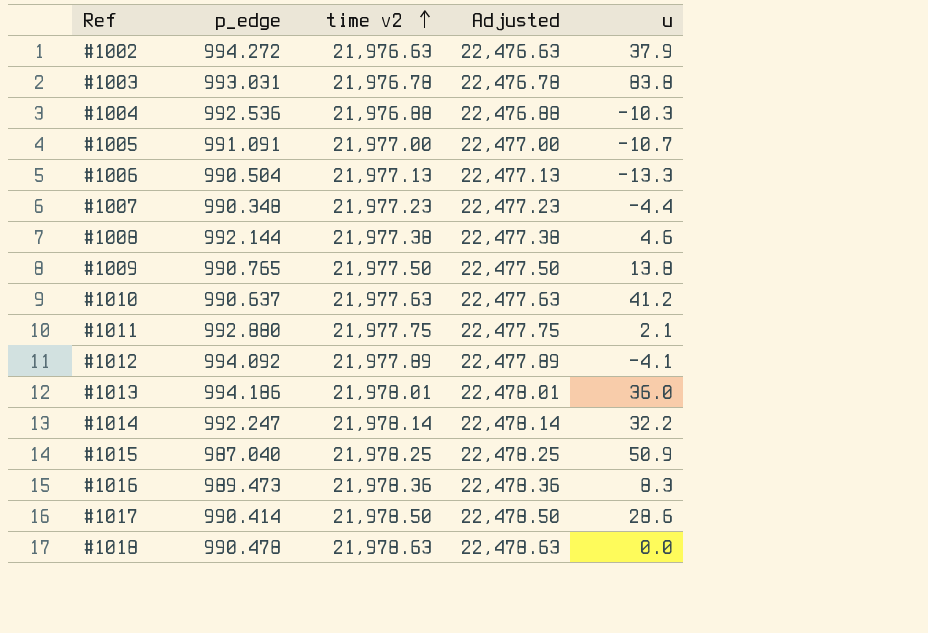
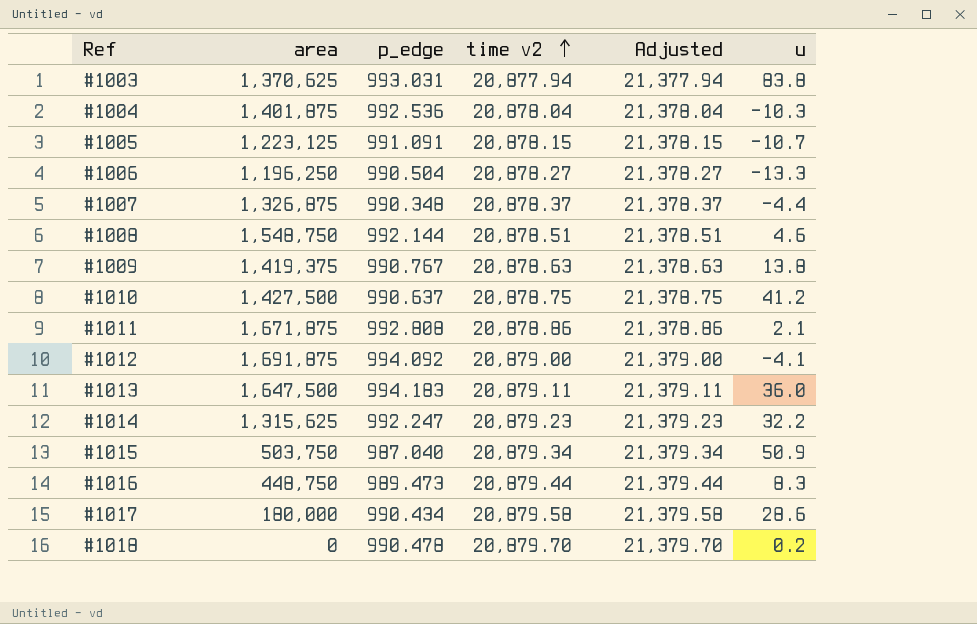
column area | position: none -> 2
row #1002: 994.272 | 21,976.63 | 22,476.63 | 37.9 -> none
#1003 | time v2: 21,976.78 -> 20,877.94
#1003 | Adjusted: 22,476.78 -> 21,377.94
#1004 | time v2: 21,976.88 -> 20,878.04
#1004 | Adjusted: 22,476.88 -> 21,378.04
#1005 | time v2: 21,977.00 -> 20,878.15
#1005 | Adjusted: 22,477.00 -> 21,378.15
#1006 | time v2: 21,977.13 -> 20,878.27
#1006 | Adjusted: 22,477.13 -> 21,378.27
#1007 | time v2: 21,977.23 -> 20,878.37
#1007 | Adjusted: 22,477.23 -> 21,378.37
#1008 | time v2: 21,977.38 -> 20,878.51
#1008 | Adjusted: 22,477.38 -> 21,378.51
#1009 | p_edge: 990.765 -> 990.767
#1009 | time v2: 21,977.50 -> 20,878.63
#1009 | Adjusted: 22,477.50 -> 21,378.63
#1010 | time v2: 21,977.63 -> 20,878.75
#1010 | Adjusted: 22,477.63 -> 21,378.75
#1011 | p_edge: 992.880 -> 992.808
#1011 | time v2: 21,977.75 -> 20,878.86
#1011 | Adjusted: 22,477.75 -> 21,378.86
#1012 | time v2: 21,977.89 -> 20,879.00
#1012 | Adjusted: 22,477.89 -> 21,379.00
#1013 | p_edge: 994.186 -> 994.183
#1013 | time v2: 21,978.01 -> 20,879.11
#1013 | Adjusted: 22,478.01 -> 21,379.11
#1014 | time v2: 21,978.14 -> 20,879.23
#1014 | Adjusted: 22,478.14 -> 21,379.23
#1015 | time v2: 21,978.25 -> 20,879.34
#1015 | Adjusted: 22,478.25 -> 21,379.34
#1016 | time v2: 21,978.36 -> 20,879.44
#1016 | Adjusted: 22,478.36 -> 21,379.44
#1017 | p_edge: 990.414 -> 990.434
#1017 | time v2: 21,978.50 -> 20,879.58
#1017 | Adjusted: 22,478.50 -> 21,379.58
#1018 | time v2: 21,978.63 -> 20,879.70
#1018 | Adjusted: 22,478.63 -> 21,379.70
#1018 | u: 0.0 -> 0.2

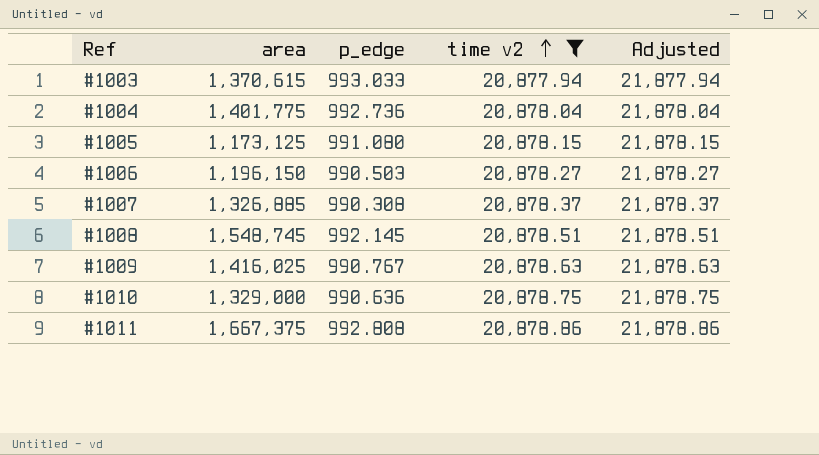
filter: none -> time v2 <= 20,878.86
column u | position: 6 -> none
column Adjusted | formula: [time v2] + 500 -> [time v2] + 1000
#1003 | area: 1,370,625 -> 1,370,615
#1003 | p_edge: 993.031 -> 993.033
#1004 | area: 1,401,875 -> 1,401,775
#1004 | p_edge: 992.536 -> 992.736
#1005 | area: 1,223,125 -> 1,173,125
#1005 | p_edge: 991.091 -> 991.080
#1006 | area: 1,196,250 -> 1,196,150
#1006 | p_edge: 990.504 -> 990.503
#1007 | area: 1,326,875 -> 1,326,885
#1007 | p_edge: 990.348 -> 990.308
#1008 | area: 1,548,750 -> 1,548,745
#1008 | p_edge: 992.144 -> 992.145
#1009 | area: 1,419,375 -> 1,416,025
#1010 | area: 1,427,500 -> 1,329,000
#1010 | p_edge: 990.637 -> 990.636
#1011 | area: 1,671,875 -> 1,667,375

